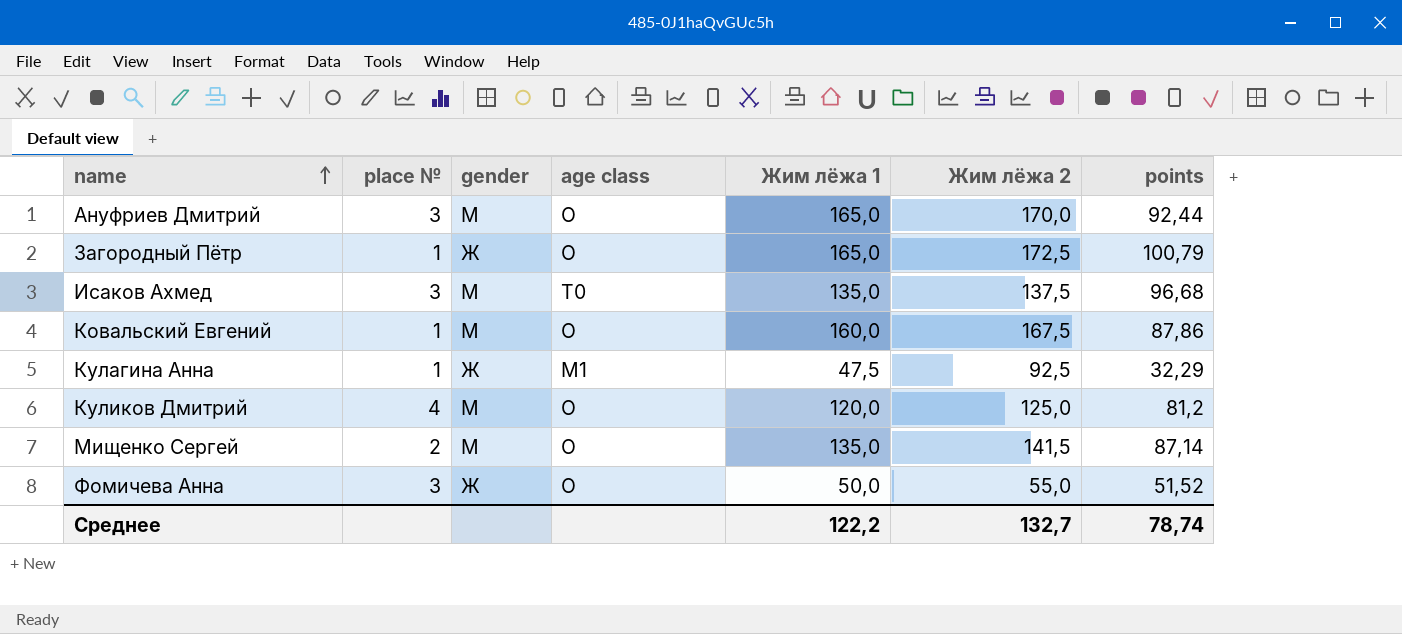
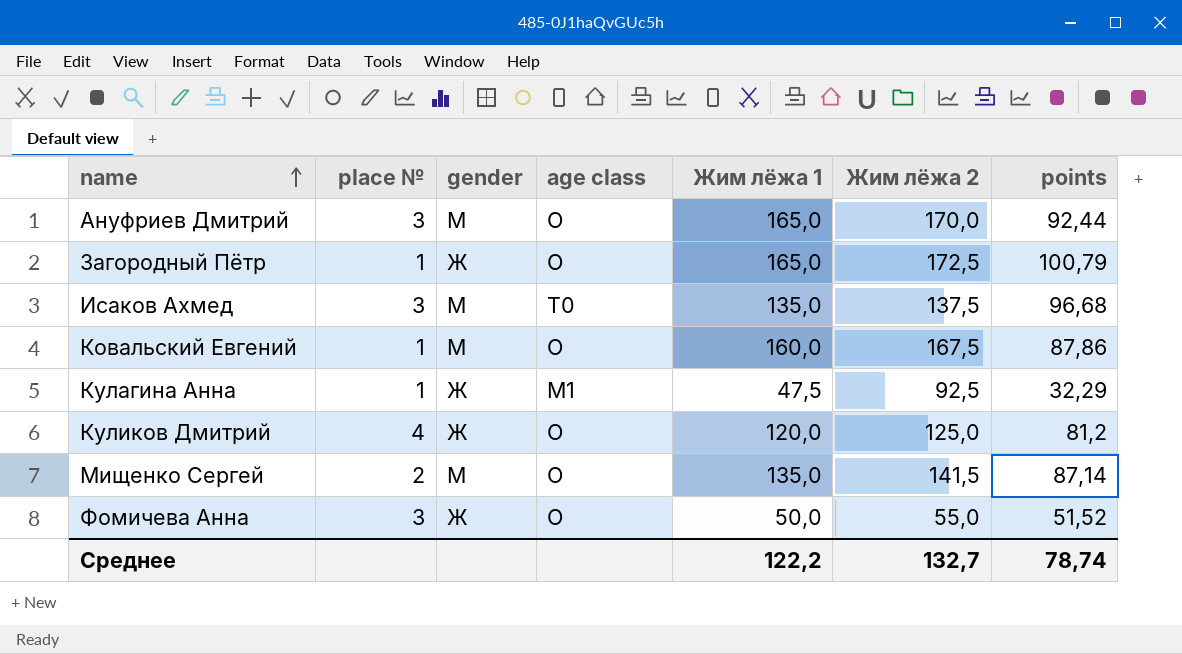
Куликов Дмитрий | gender: М -> Ж

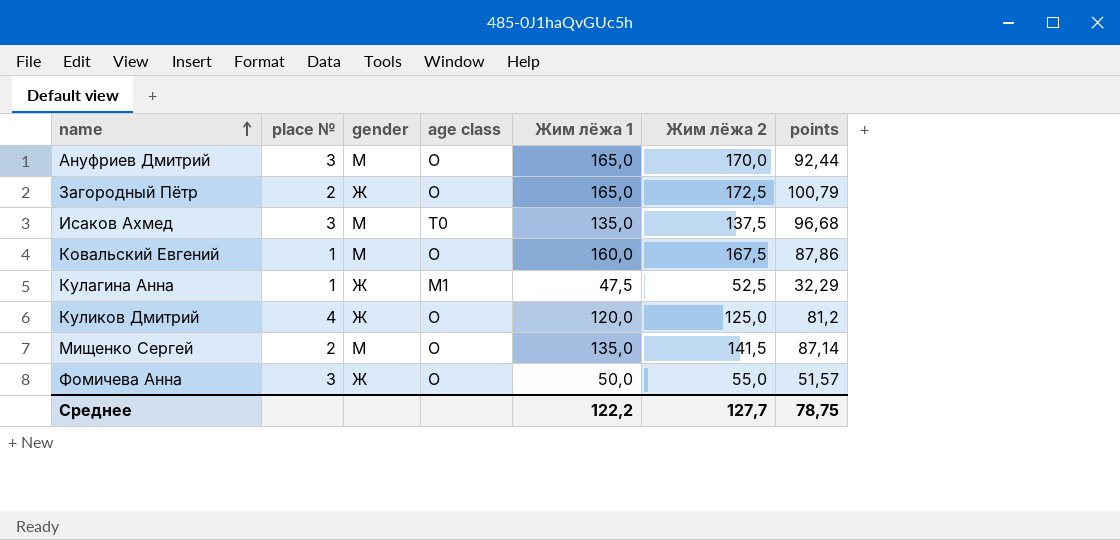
Загородный Пётр | place №: 1 -> 2
Кулагина Анна | Жим лёжа 2: 92,5 -> 52,5
Фомичева Анна | points: 51,52 -> 51,57
Среднее | Жим лёжа 2: 132,7 -> 127,7
Среднее | points: 78,74 -> 78,75

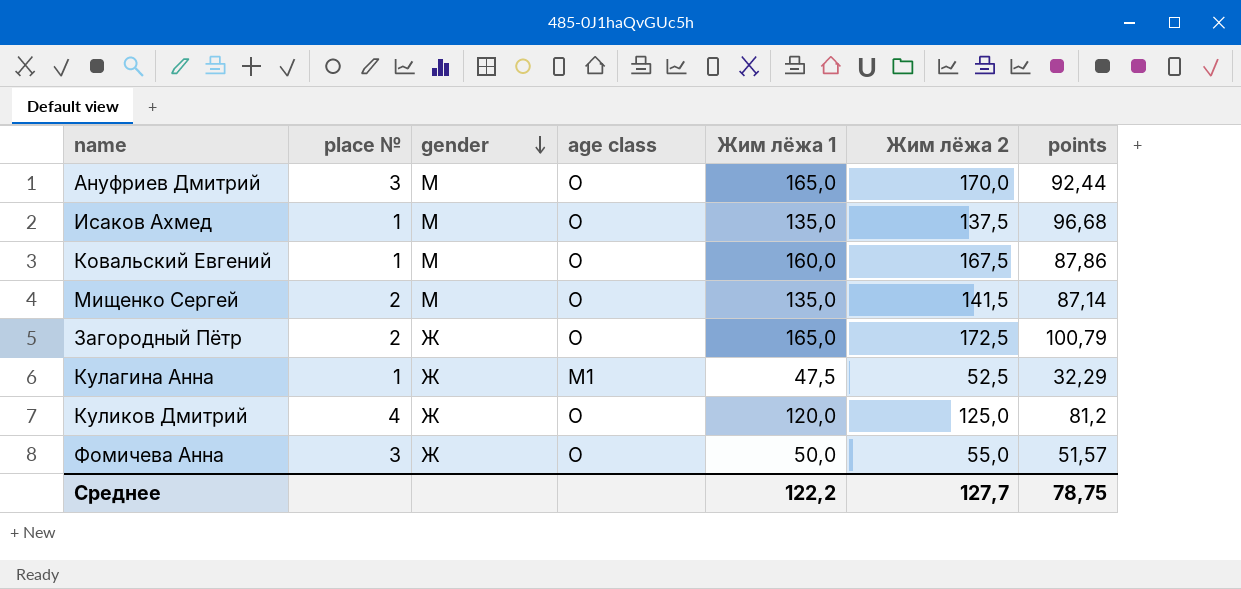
row order: name ascending -> gender descending
Исаков Ахмед | place №: 3 -> 1
Исаков Ахмед | age class: T0 -> O

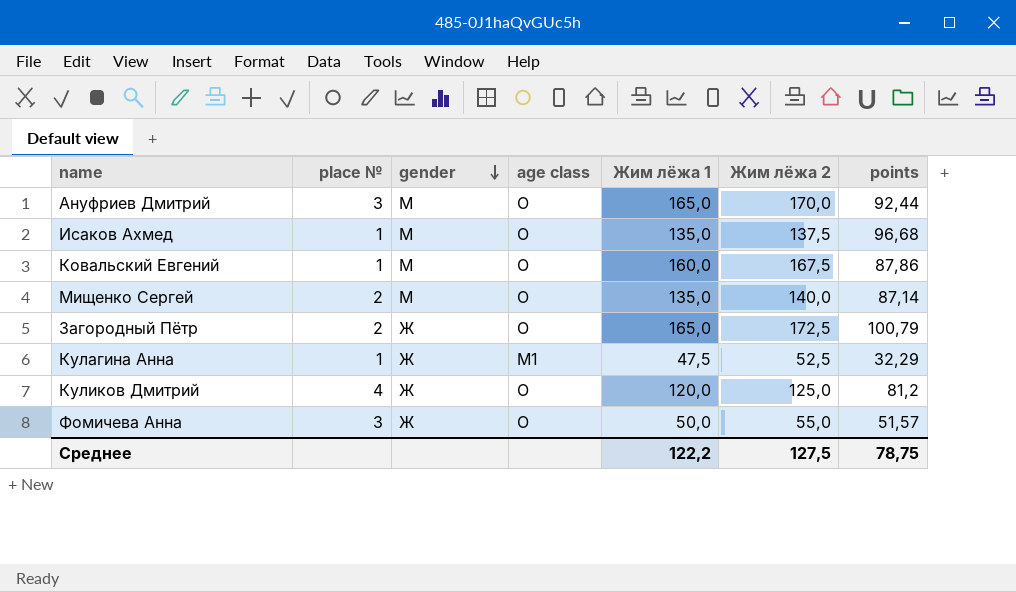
Мищенко Сергей | Жим лёжа 2: 141,5 -> 140,0
Среднее | Жим лёжа 2: 127,7 -> 127,5

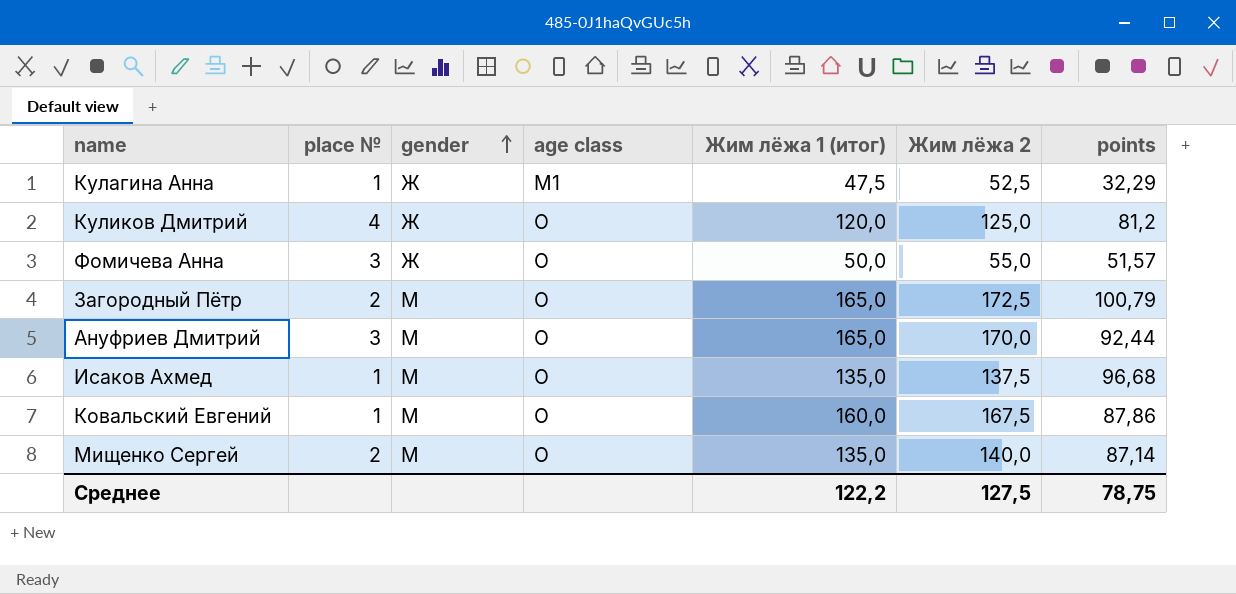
row order: gender descending -> gender ascending
column name: Жим лёжа 1 -> Жим лёжа 1 (итог)
Загородный Пётр | gender: Ж -> М

